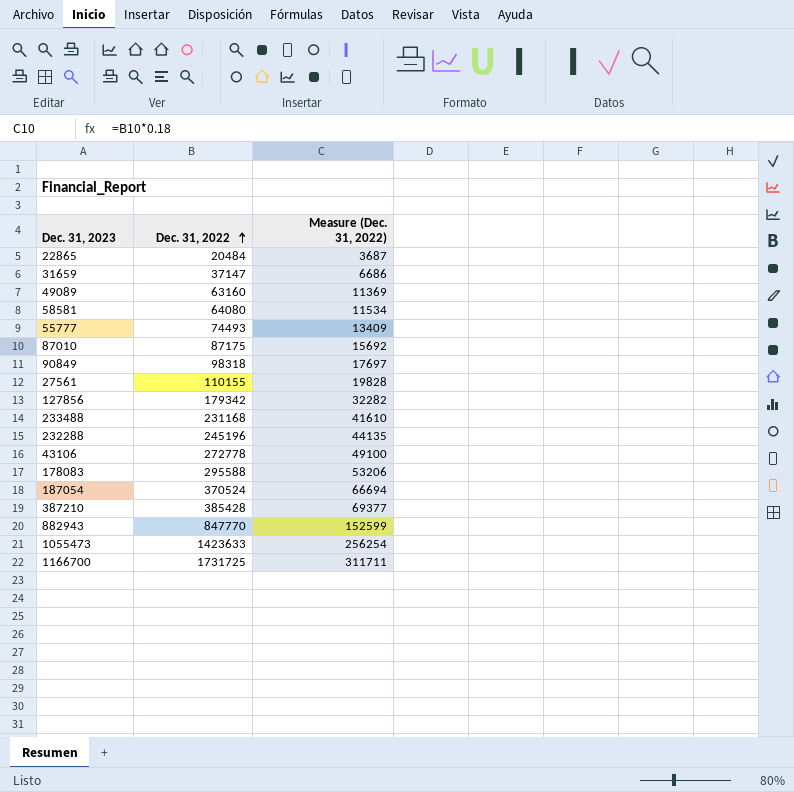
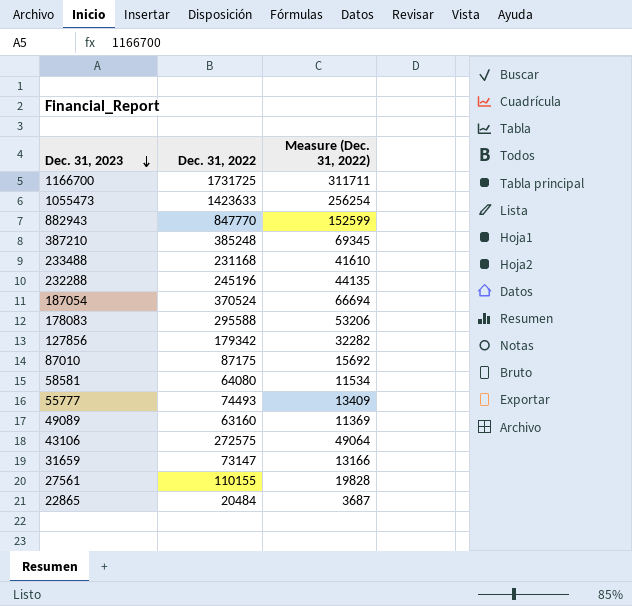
row order: Dec. 31, 2022 ascending -> Dec. 31, 2023 descending
row 90849: 98318 | 17697 -> none
387210 | Dec. 31, 2022: 385428 -> 385248
387210 | Measure (Dec. 31, 2022): 69377 -> 69345
43106 | Dec. 31, 2022: 272778 -> 272575
43106 | Measure (Dec. 31, 2022): 49100 -> 49064
31659 | Dec. 31, 2022: 37147 -> 73147
31659 | Measure (Dec. 31, 2022): 6686 -> 13166

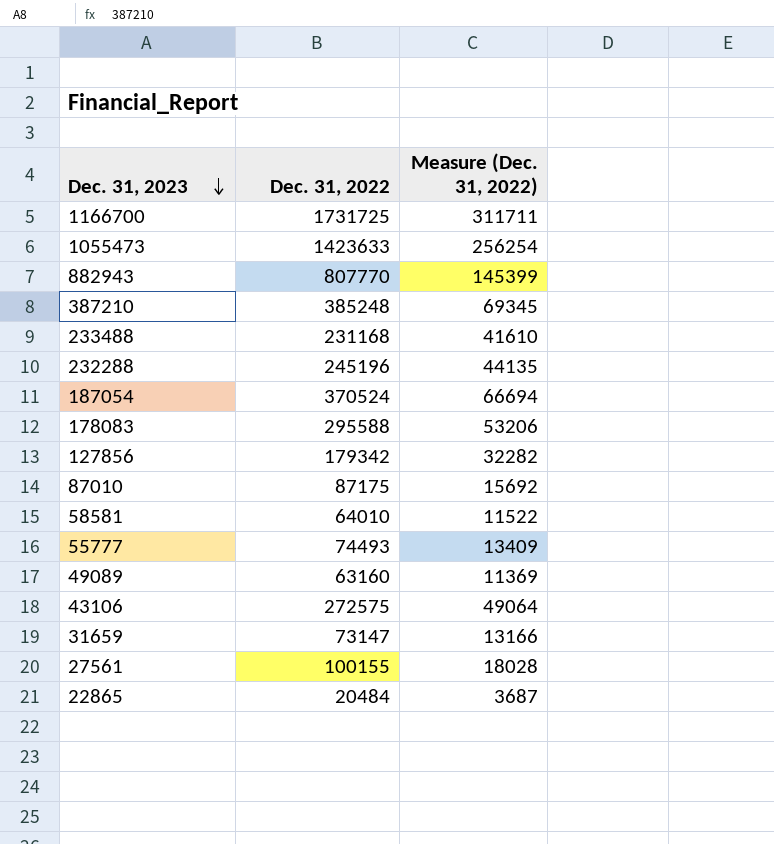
882943 | Dec. 31, 2022: 847770 -> 807770
882943 | Measure (Dec. 31, 2022): 152599 -> 145399
58581 | Dec. 31, 2022: 64080 -> 64010
58581 | Measure (Dec. 31, 2022): 11534 -> 11522
27561 | Dec. 31, 2022: 110155 -> 100155
27561 | Measure (Dec. 31, 2022): 19828 -> 18028

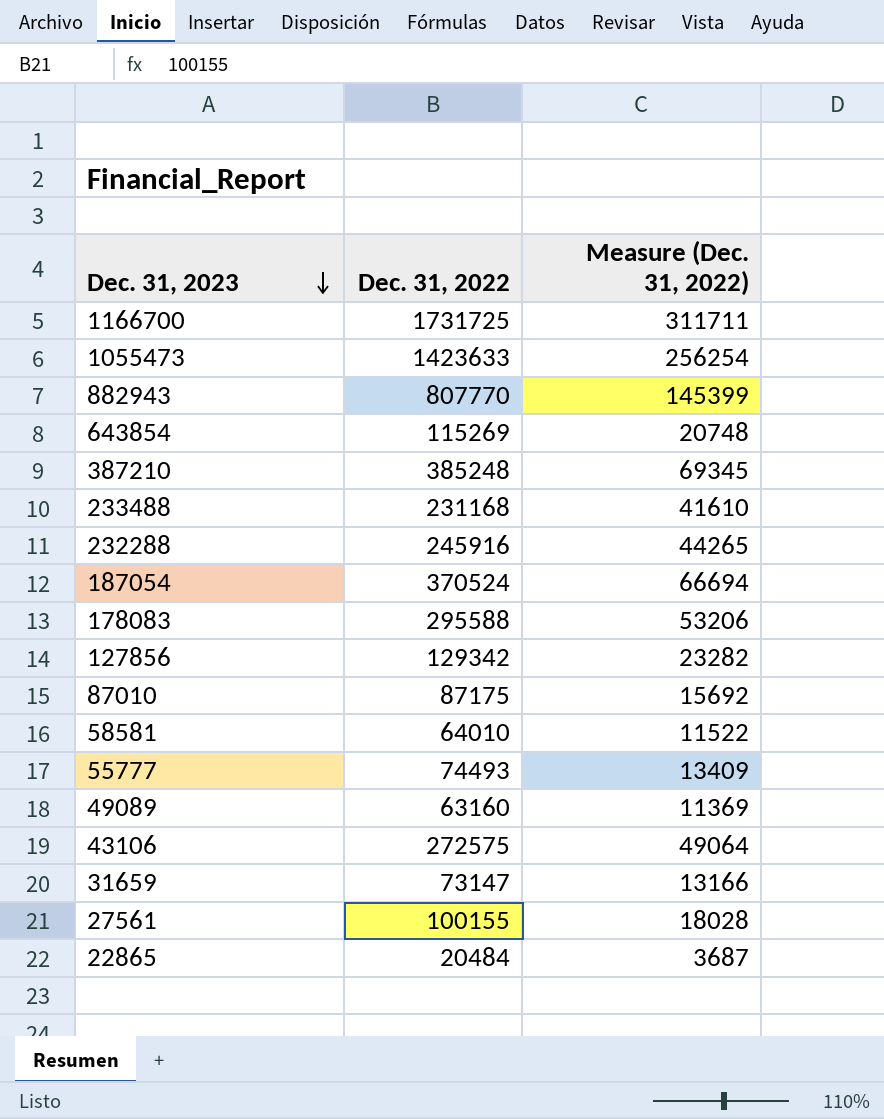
row 643854: none -> 115269 | 20748
232288 | Dec. 31, 2022: 245196 -> 245916
232288 | Measure (Dec. 31, 2022): 44135 -> 44265
127856 | Dec. 31, 2022: 179342 -> 129342
127856 | Measure (Dec. 31, 2022): 32282 -> 23282

